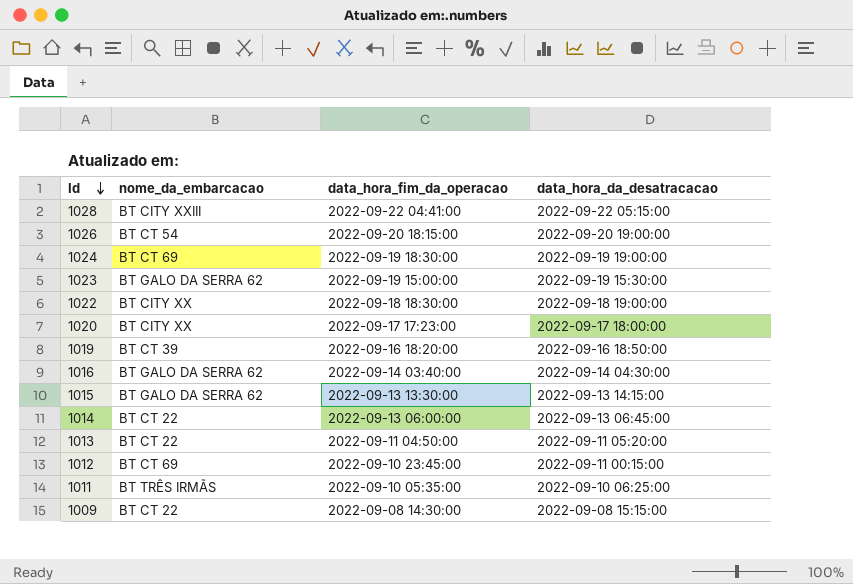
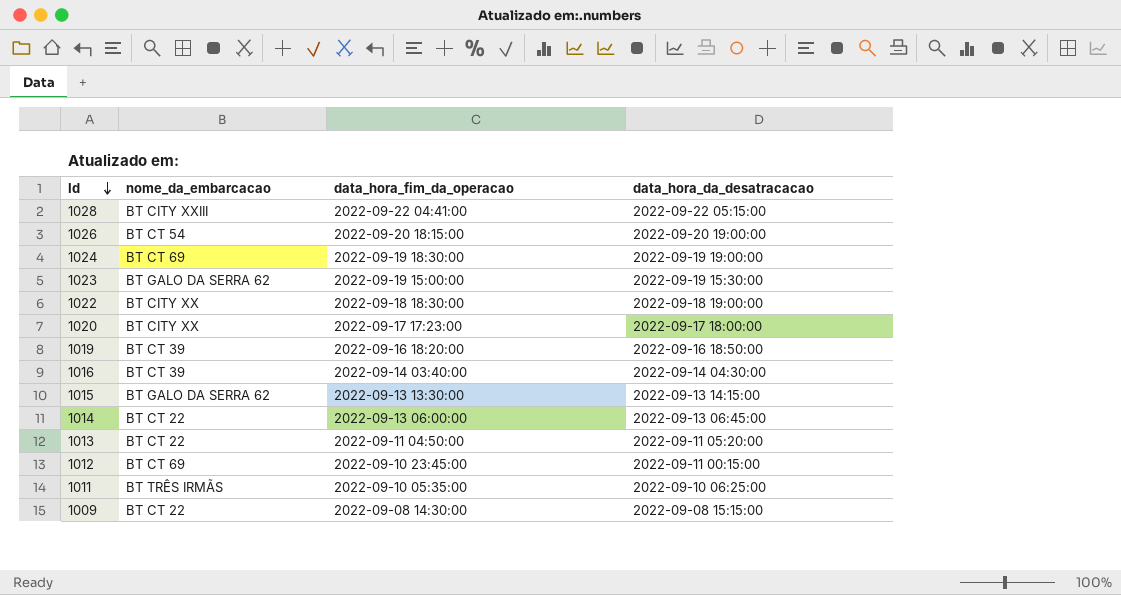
1016 | nome_da_embarcacao: BT GALO DA SERRA 62 -> BT CT 39

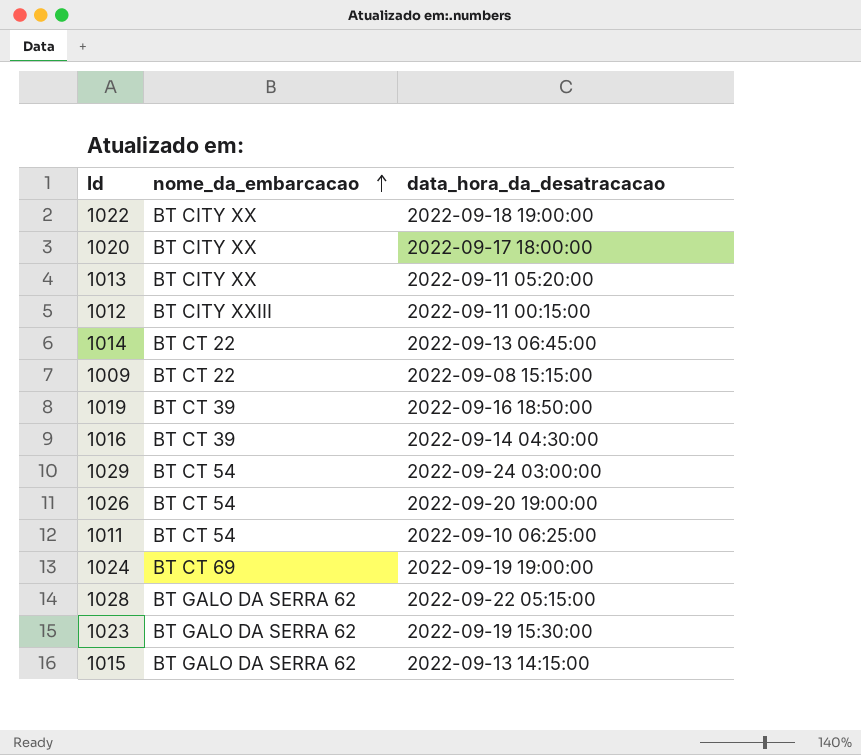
row order: Id descending -> nome_da_embarcacao ascending
column data_hora_fim_da_operacao | position: 3 -> none
1013 | nome_da_embarcacao: BT CT 22 -> BT CITY XX
1012 | nome_da_embarcacao: BT CT 69 -> BT CITY XXIII
row 1029: none -> BT CT 54 | 2022-09-24 03:00:00
1011 | nome_da_embarcacao: BT TRÊS IRMÃS -> BT CT 54
1028 | nome_da_embarcacao: BT CITY XXIII -> BT GALO DA SERRA 62

